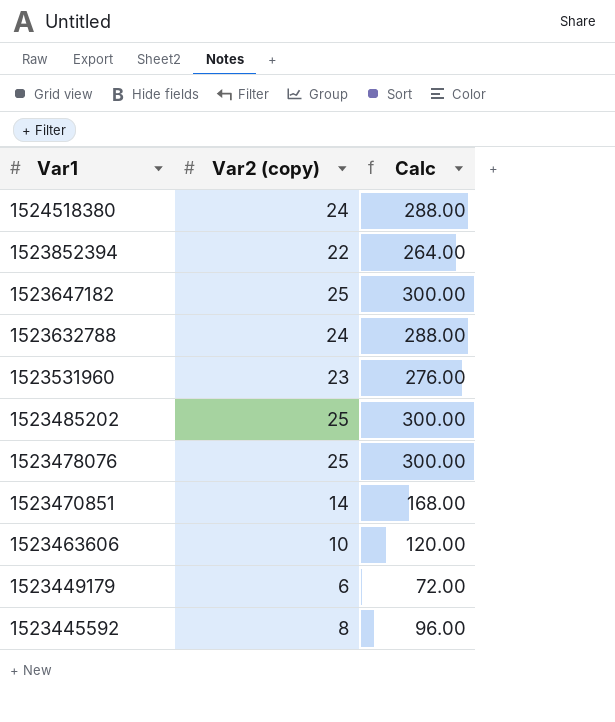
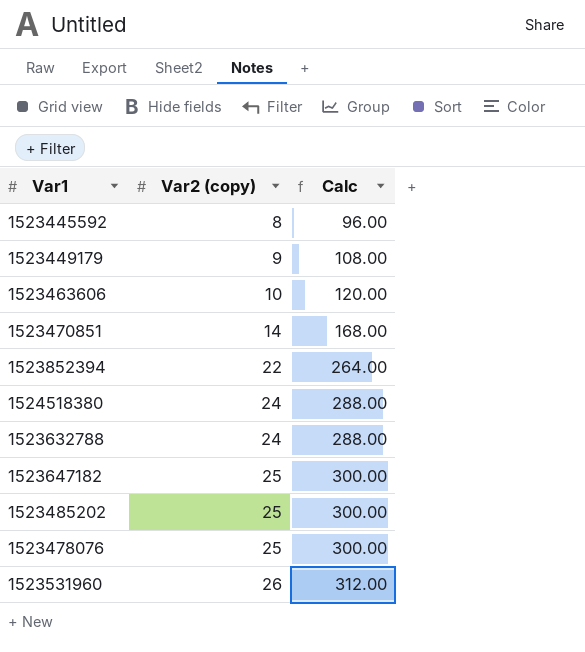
row order: Var1 descending -> Var2 (copy) ascending
1523449179 | Var2 (copy): 6 -> 9
1523449179 | Calc: 72.00 -> 108.00
1523531960 | Var2 (copy): 23 -> 26
1523531960 | Calc: 276.00 -> 312.00

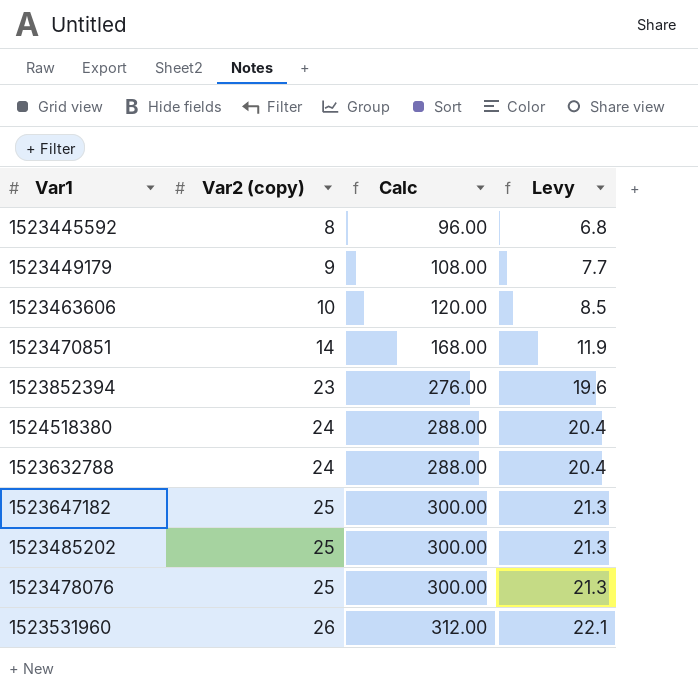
column Levy | formula: none -> [Var2 (copy)] * 0.85
1523852394 | Var2 (copy): 22 -> 23
1523852394 | Calc: 264.00 -> 276.00

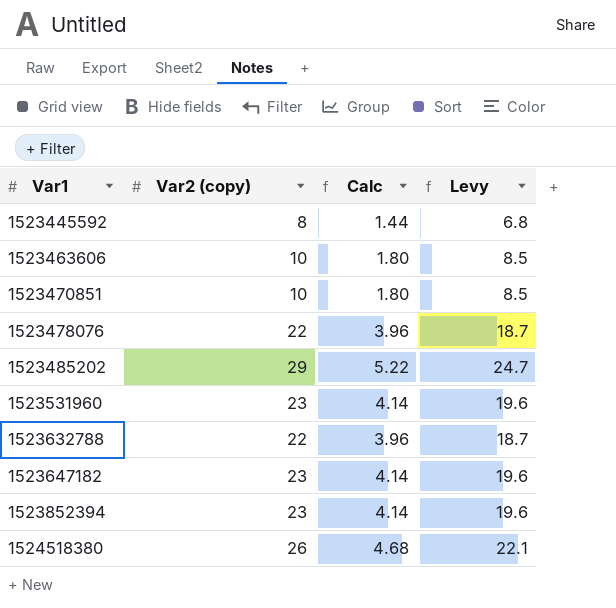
row order: Var2 (copy) ascending -> Var1 ascending
column Calc | formula: [Var2 (copy)] * 12 -> [Var2 (copy)] * 0.18
row 1523449179: 9 | 108.00 | 7.7 -> none
1523470851 | Var2 (copy): 14 -> 10
1523470851 | Levy: 11.9 -> 8.5
1523478076 | Var2 (copy): 25 -> 22
1523478076 | Levy: 21.3 -> 18.7
1523485202 | Var2 (copy): 25 -> 29
1523485202 | Levy: 21.3 -> 24.7
1523531960 | Var2 (copy): 26 -> 23
1523531960 | Levy: 22.1 -> 19.6
1523632788 | Var2 (copy): 24 -> 22
1523632788 | Levy: 20.4 -> 18.7
1523647182 | Var2 (copy): 25 -> 23
1523647182 | Levy: 21.3 -> 19.6
1524518380 | Var2 (copy): 24 -> 26
1524518380 | Levy: 20.4 -> 22.1

